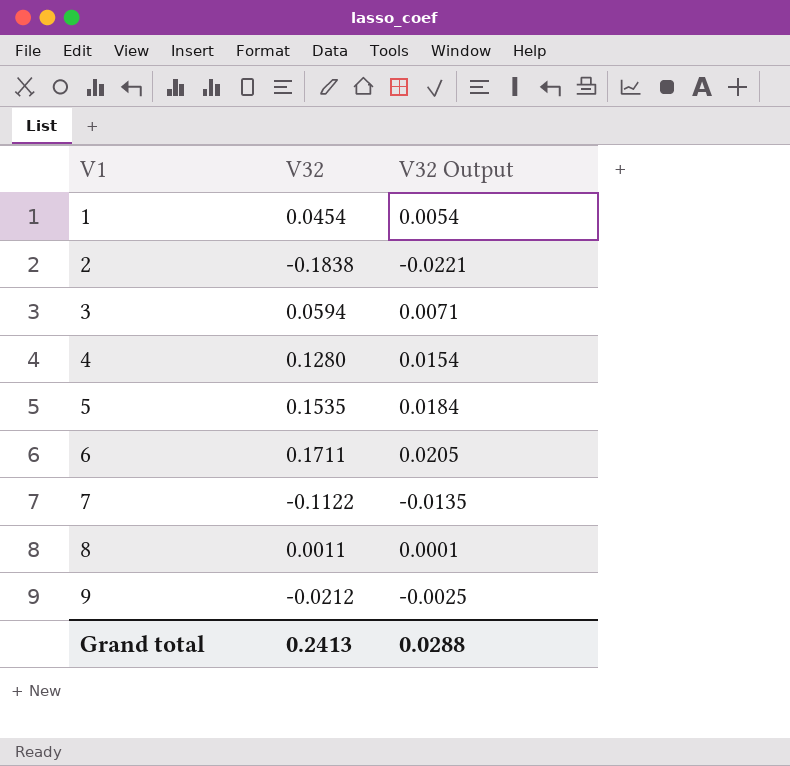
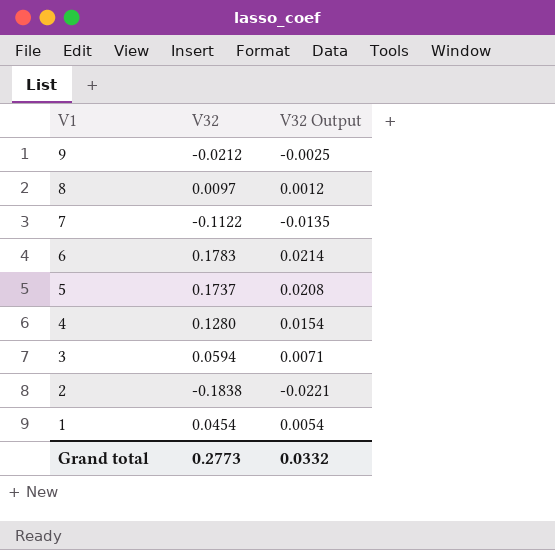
row order: V1 ascending -> V1 descending
8 | V32: 0.0011 -> 0.0097
8 | V32 Output: 0.0001 -> 0.0012
6 | V32: 0.1711 -> 0.1783
6 | V32 Output: 0.0205 -> 0.0214
5 | V32: 0.1535 -> 0.1737
5 | V32 Output: 0.0184 -> 0.0208
Grand total | V32: 0.2413 -> 0.2773
Grand total | V32 Output: 0.0288 -> 0.0332

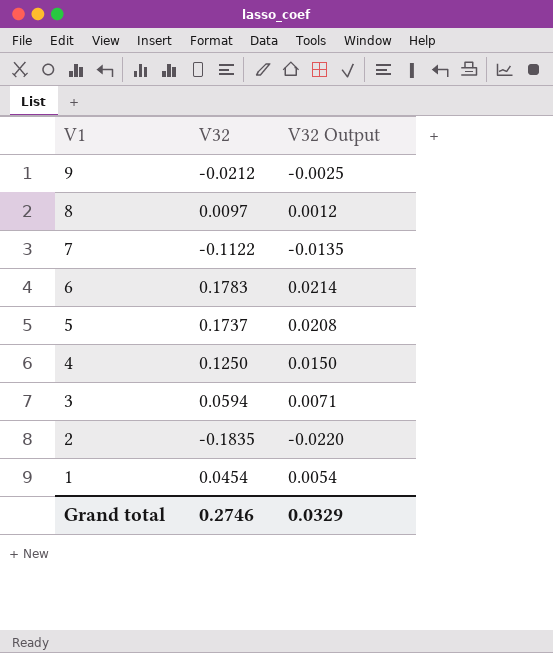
4 | V32: 0.1280 -> 0.1250
4 | V32 Output: 0.0154 -> 0.0150
2 | V32: -0.1838 -> -0.1835
2 | V32 Output: -0.0221 -> -0.0220
Grand total | V32: 0.2773 -> 0.2746
Grand total | V32 Output: 0.0332 -> 0.0329

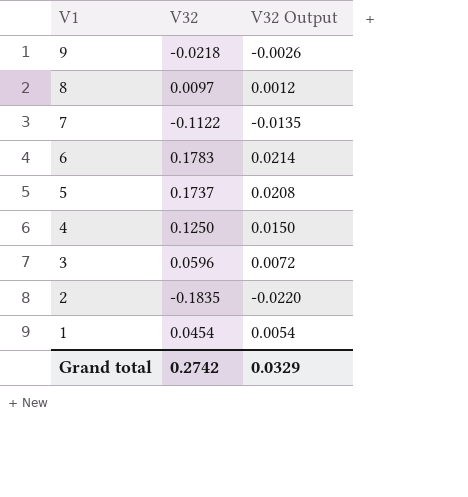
9 | V32: -0.0212 -> -0.0218
9 | V32 Output: -0.0025 -> -0.0026
3 | V32: 0.0594 -> 0.0596
3 | V32 Output: 0.0071 -> 0.0072
Grand total | V32: 0.2746 -> 0.2742

